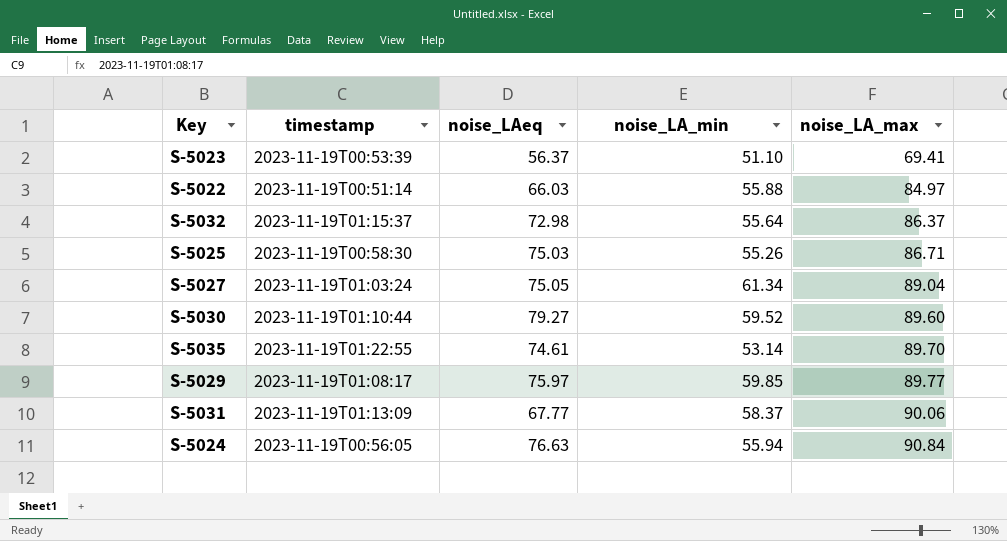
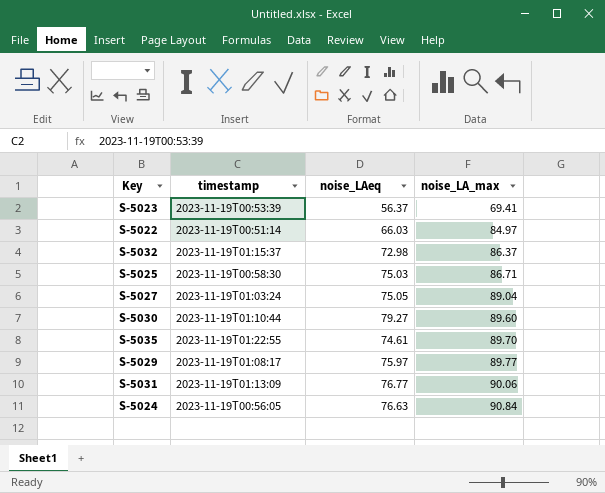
column noise_LA_min | position: 4 -> none
S-5031 | noise_LAeq: 67.77 -> 76.77

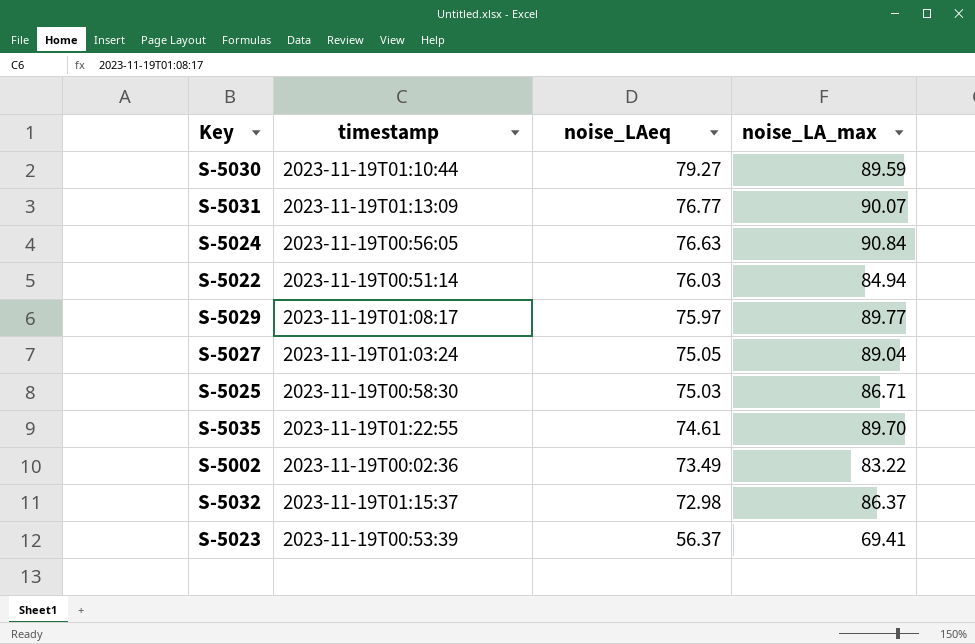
row order: noise_LA_max ascending -> noise_LAeq descending
S-5030 | noise_LA_max: 89.60 -> 89.59
S-5031 | noise_LA_max: 90.06 -> 90.07
S-5022 | noise_LAeq: 66.03 -> 76.03
S-5022 | noise_LA_max: 84.97 -> 84.94
row S-5002: none -> 2023-11-19T00:02:36 | 73.49 | 83.22

